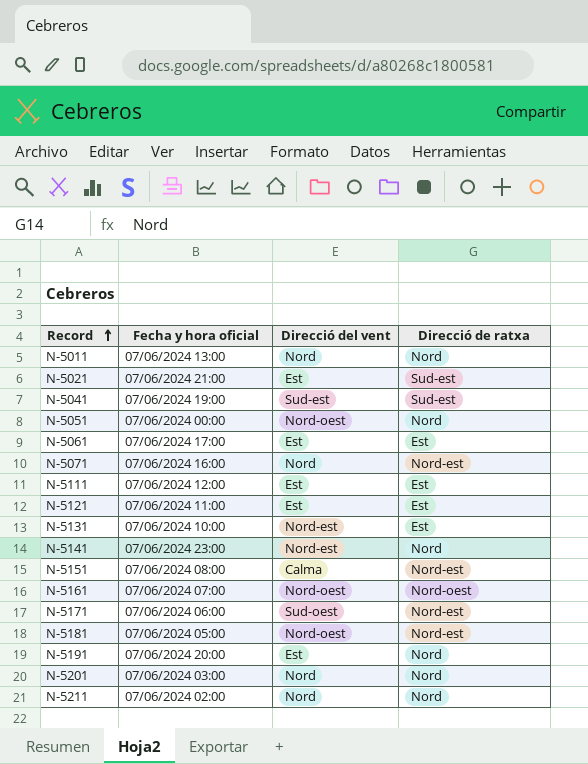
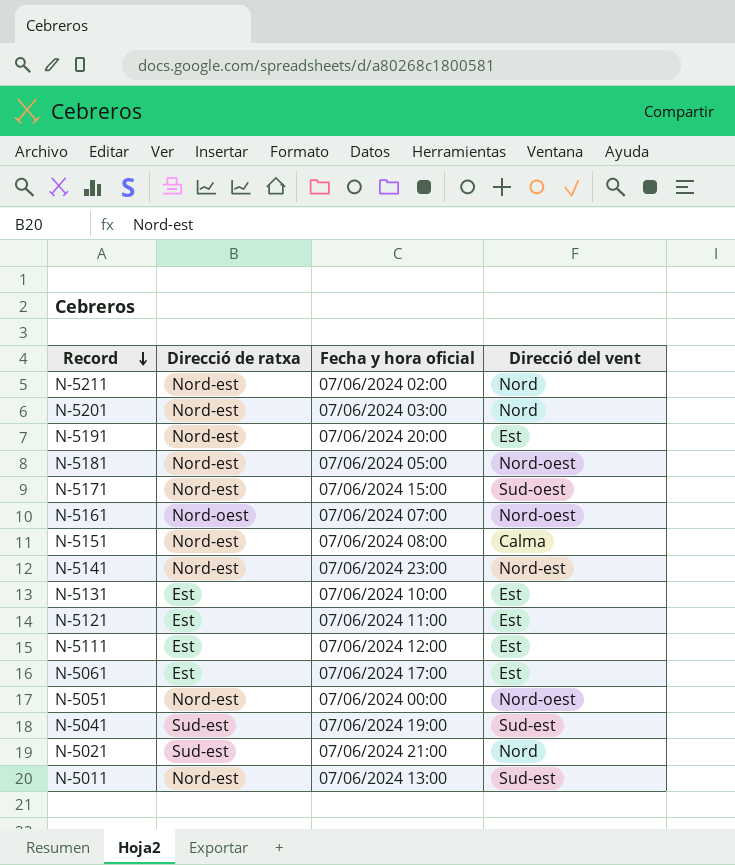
row order: Record ascending -> Record descending
column Direcció de ratxa | position: 4 -> 2
row N-5071: 07/06/2024 16:00 | Nord | Nord-est -> none
N-5211 | Direcció de ratxa: Nord -> Nord-est
N-5201 | Direcció de ratxa: Nord -> Nord-est
N-5191 | Direcció de ratxa: Nord -> Nord-est
N-5171 | Fecha y hora oficial: 07/06/2024 06:00 -> 07/06/2024 15:00
N-5141 | Direcció de ratxa: Nord -> Nord-est
N-5131 | Direcció del vent: Nord-est -> Est
N-5051 | Direcció de ratxa: Nord -> Nord-est
N-5021 | Direcció del vent: Est -> Nord
N-5011 | Direcció de ratxa: Nord -> Nord-est
N-5011 | Direcció del vent: Nord -> Sud-est

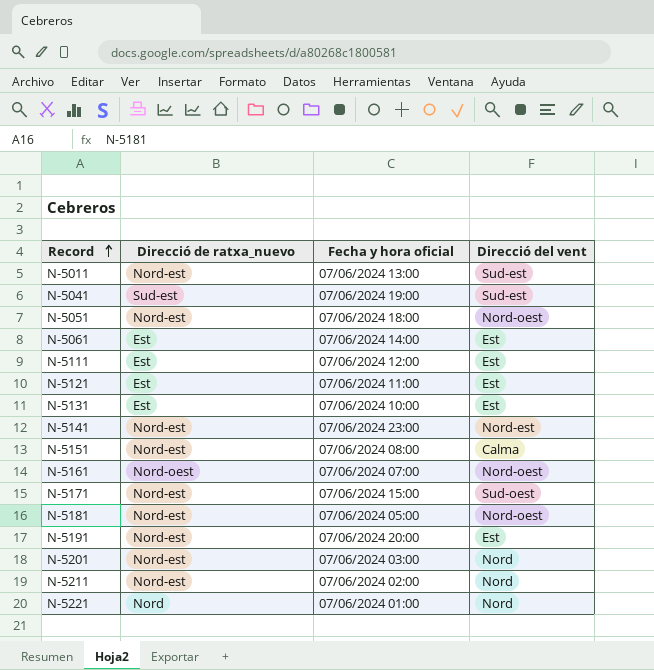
row order: Record descending -> Record ascending
column name: Direcció de ratxa -> Direcció de ratxa_nuevo
row N-5021: Sud-est | 07/06/2024 21:00 | Nord -> none
N-5051 | Fecha y hora oficial: 07/06/2024 00:00 -> 07/06/2024 18:00
N-5061 | Fecha y hora oficial: 07/06/2024 17:00 -> 07/06/2024 14:00
row N-5221: none -> Nord | 07/06/2024 01:00 | Nord

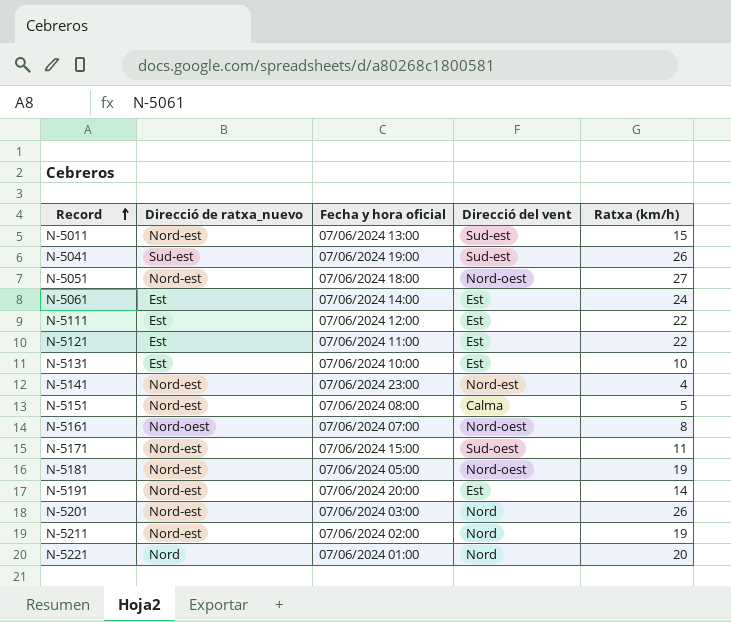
column Ratxa (km/h) | position: none -> 5

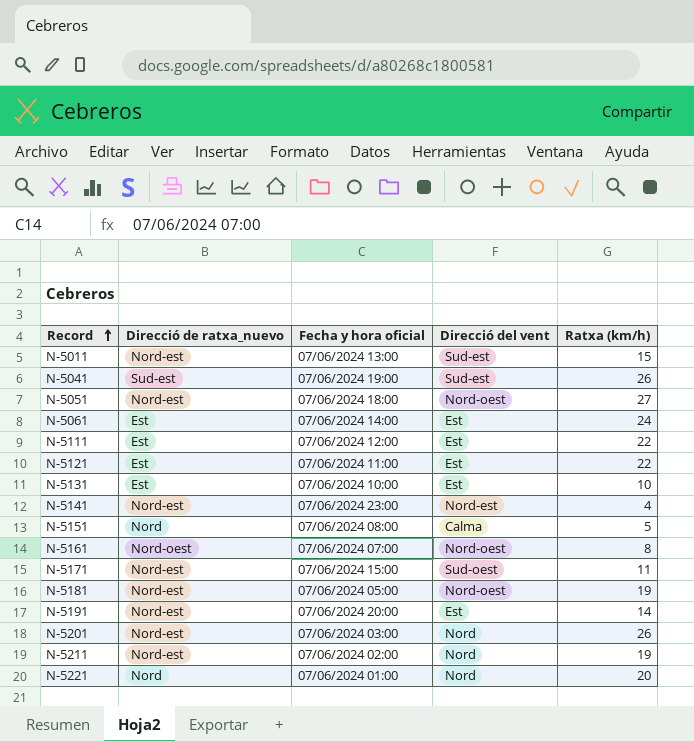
N-5151 | Direcció de ratxa_nuevo: Nord-est -> Nord

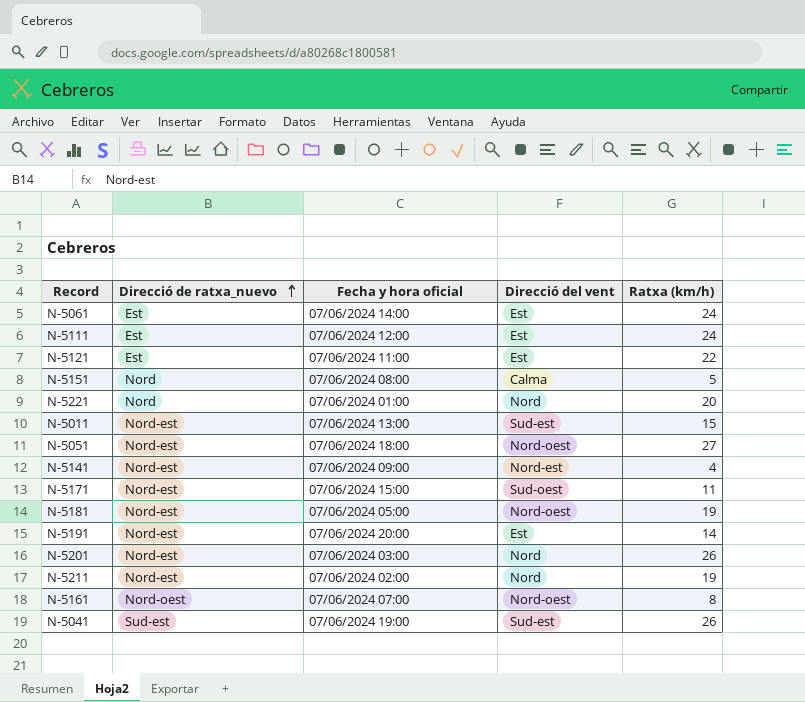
row order: Record ascending -> Direcció de ratxa_nuevo ascending
row N-5131: Est | 07/06/2024 10:00 | Est | 10 -> none
N-5111 | Ratxa (km/h): 22 -> 24
N-5141 | Fecha y hora oficial: 07/06/2024 23:00 -> 07/06/2024 09:00

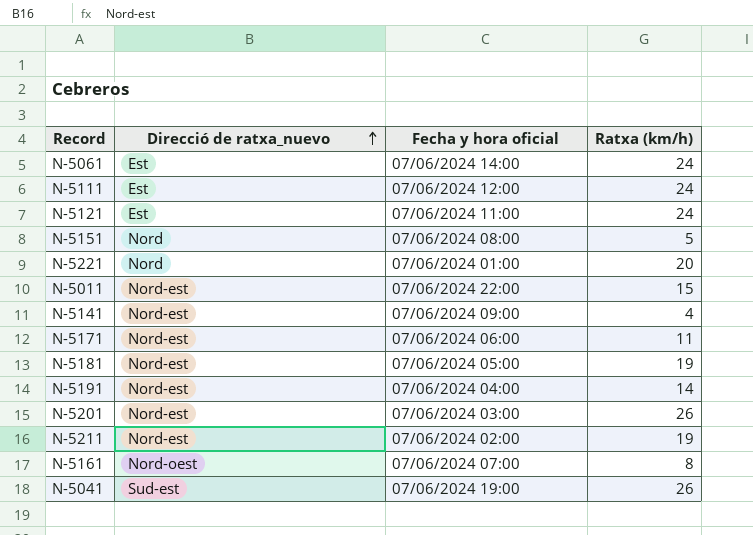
column Direcció del vent | position: 4 -> none
row N-5051: Nord-est | 07/06/2024 18:00 | Nord-oest | 27 -> none
N-5121 | Ratxa (km/h): 22 -> 24
N-5011 | Fecha y hora oficial: 07/06/2024 13:00 -> 07/06/2024 22:00
N-5171 | Fecha y hora oficial: 07/06/2024 15:00 -> 07/06/2024 06:00
N-5191 | Fecha y hora oficial: 07/06/2024 20:00 -> 07/06/2024 04:00

